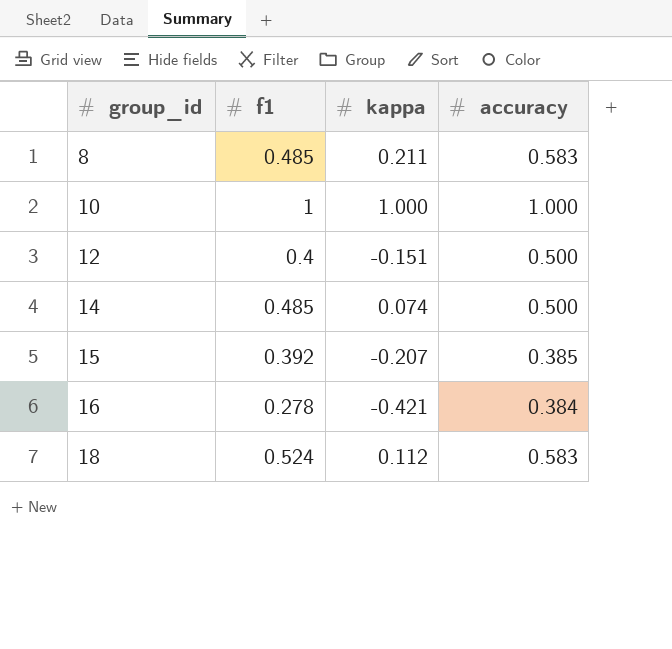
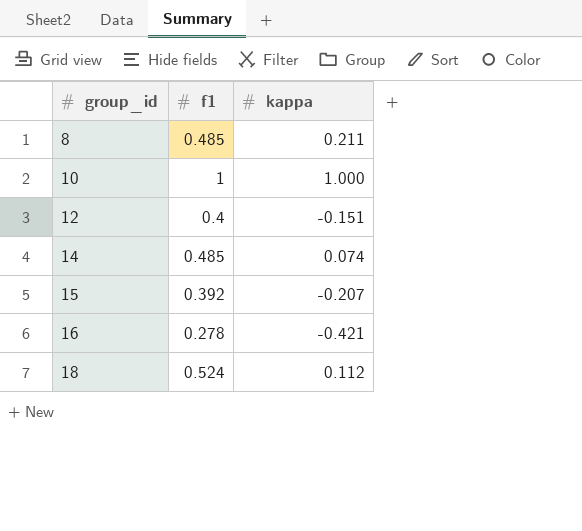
column accuracy | position: 4 -> none

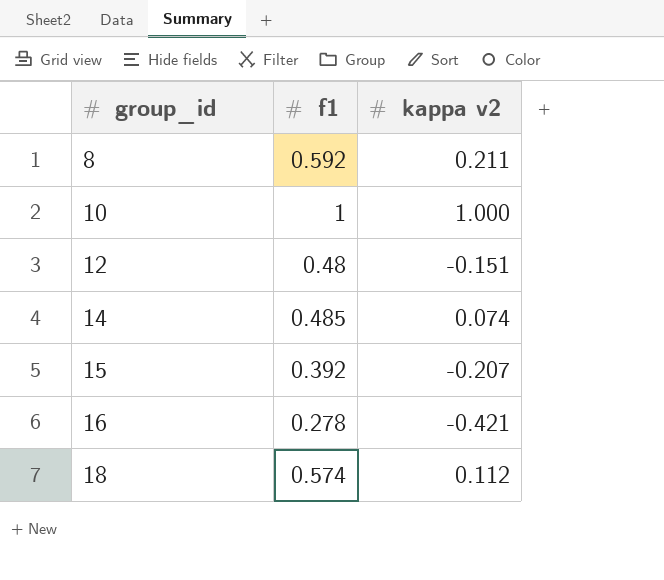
column name: kappa -> kappa v2
8 | f1: 0.485 -> 0.592
12 | f1: 0.4 -> 0.48
18 | f1: 0.524 -> 0.574

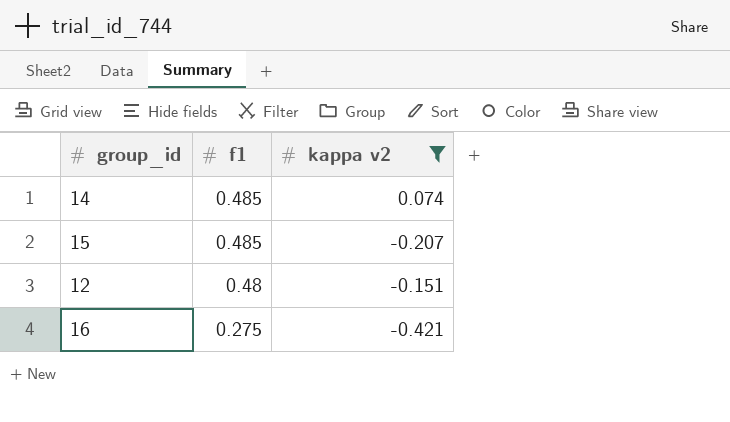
filter: none -> kappa v2 <= 0.074
row order: group_id ascending -> f1 descending
15 | f1: 0.392 -> 0.485
16 | f1: 0.278 -> 0.275

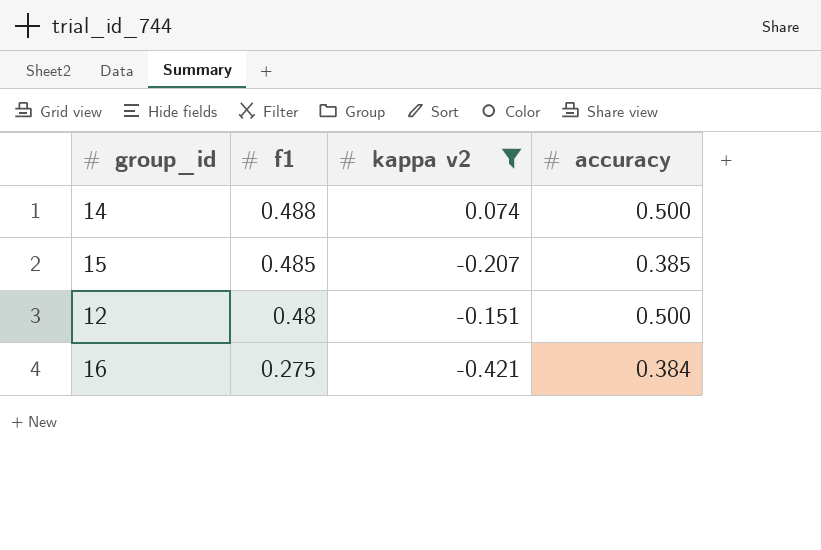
column accuracy | position: none -> 4
14 | f1: 0.485 -> 0.488

